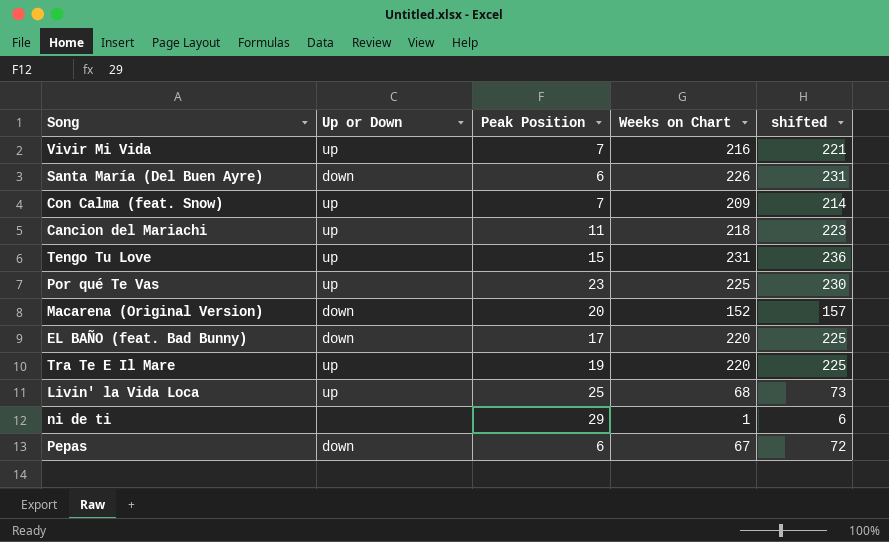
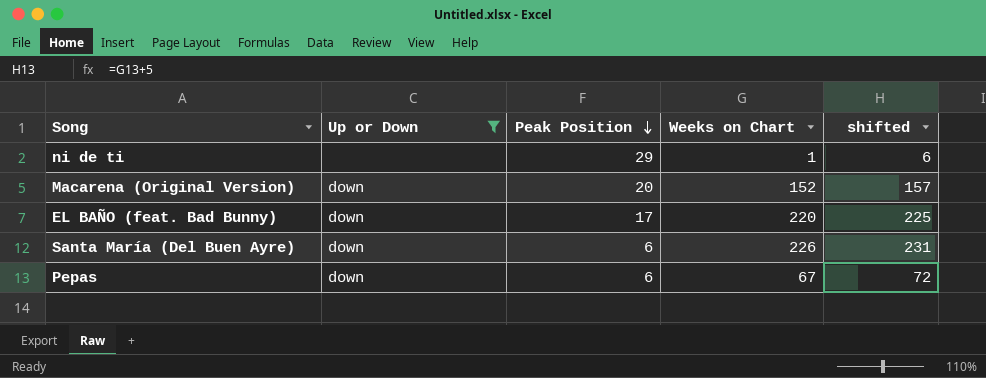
filter: none -> Up or Down != up
row order: none -> Peak Position descending

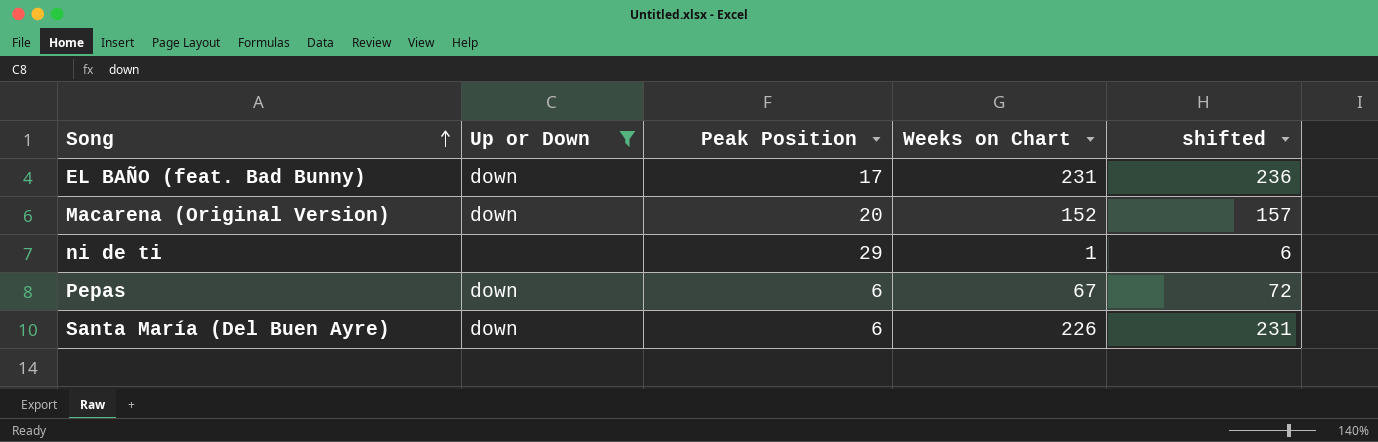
row order: Peak Position descending -> Song ascending
EL BAÑO (feat. Bad Bunny) | Weeks on Chart: 220 -> 231
EL BAÑO (feat. Bad Bunny) | shifted: 225 -> 236

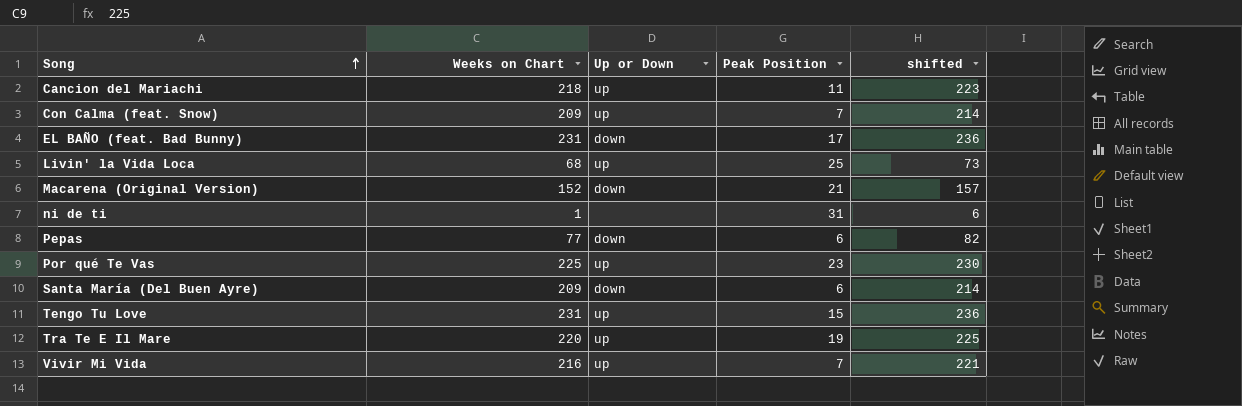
filter: Up or Down != up -> none
column Weeks on Chart | position: 4 -> 2
Macarena (Original Version) | Peak Position: 20 -> 21
ni de ti | Peak Position: 29 -> 31
Pepas | Weeks on Chart: 67 -> 77
Pepas | shifted: 72 -> 82
Santa María (Del Buen Ayre) | Weeks on Chart: 226 -> 209
Santa María (Del Buen Ayre) | shifted: 231 -> 214

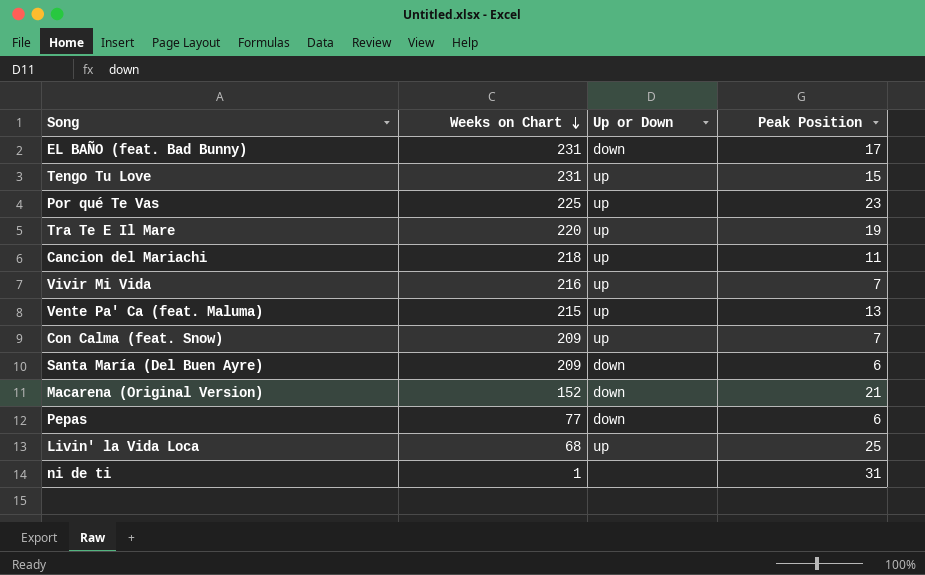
row order: Song ascending -> Weeks on Chart descending
column shifted | formula: [Weeks on Chart] + 5 -> none
row Vente Pa' Ca (feat. Maluma): none -> 215 | up | 13

